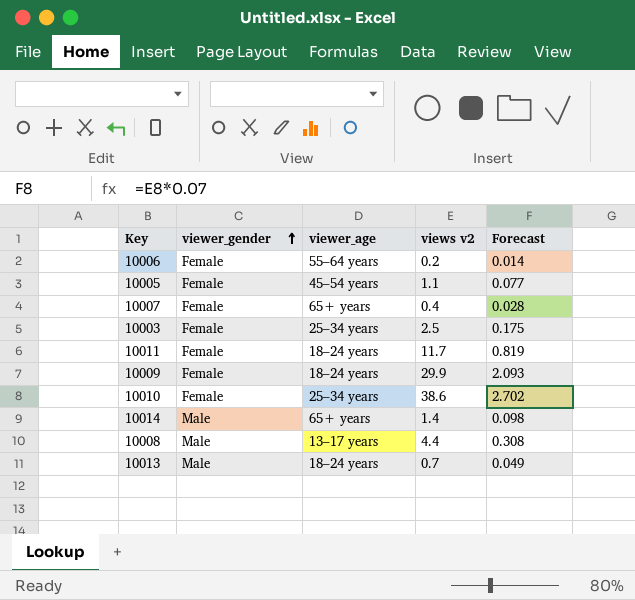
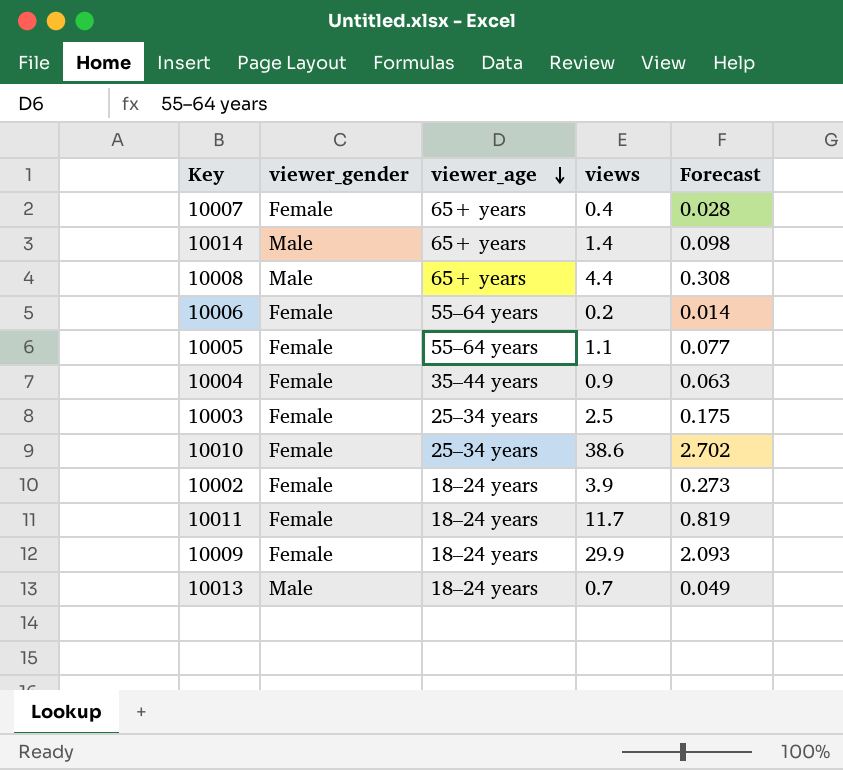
row order: viewer_gender ascending -> viewer_age descending
column name: views v2 -> views
10008 | viewer_age: 13–17 years -> 65+ years
10005 | viewer_age: 45–54 years -> 55–64 years
row 10004: none -> Female | 35–44 years | 0.9 | 0.063
row 10002: none -> Female | 18–24 years | 3.9 | 0.273

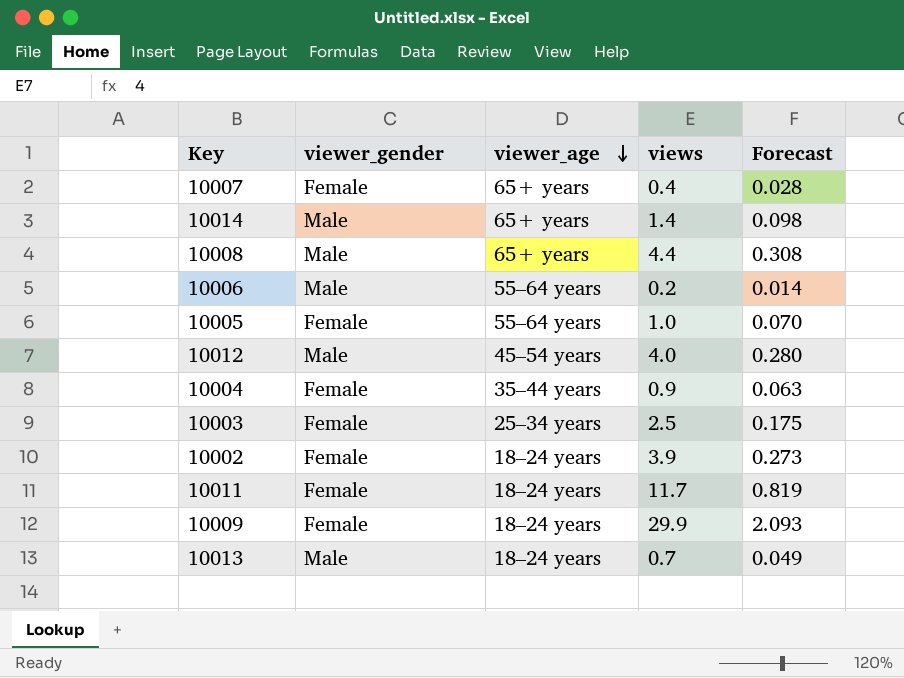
row 10010: Female | 25–34 years | 38.6 | 2.702 -> none
10006 | viewer_gender: Female -> Male
10005 | views: 1.1 -> 1.0
10005 | Forecast: 0.077 -> 0.070
row 10012: none -> Male | 45–54 years | 4.0 | 0.280

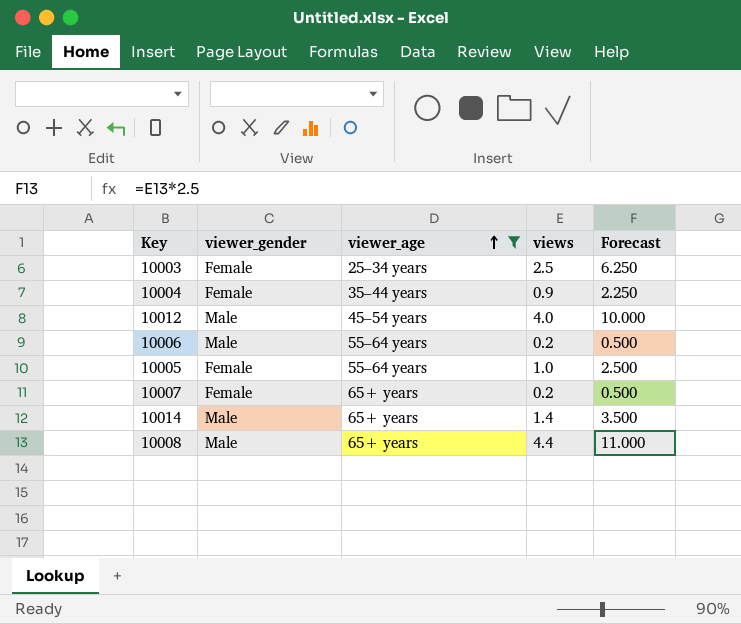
filter: none -> viewer_age != 18–24 years
row order: viewer_age descending -> viewer_age ascending
column Forecast | formula: [views] * 0.07 -> [views] * 2.5
10007 | views: 0.4 -> 0.2

